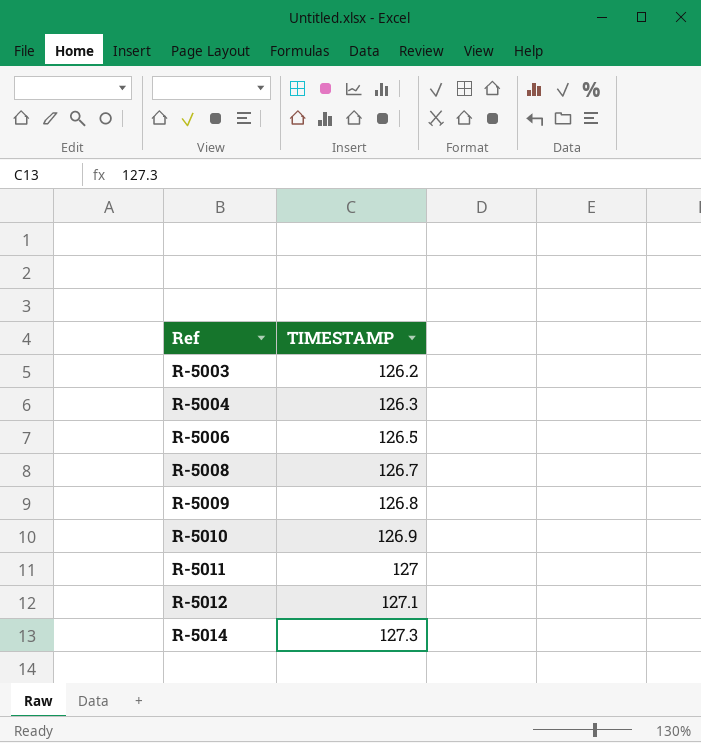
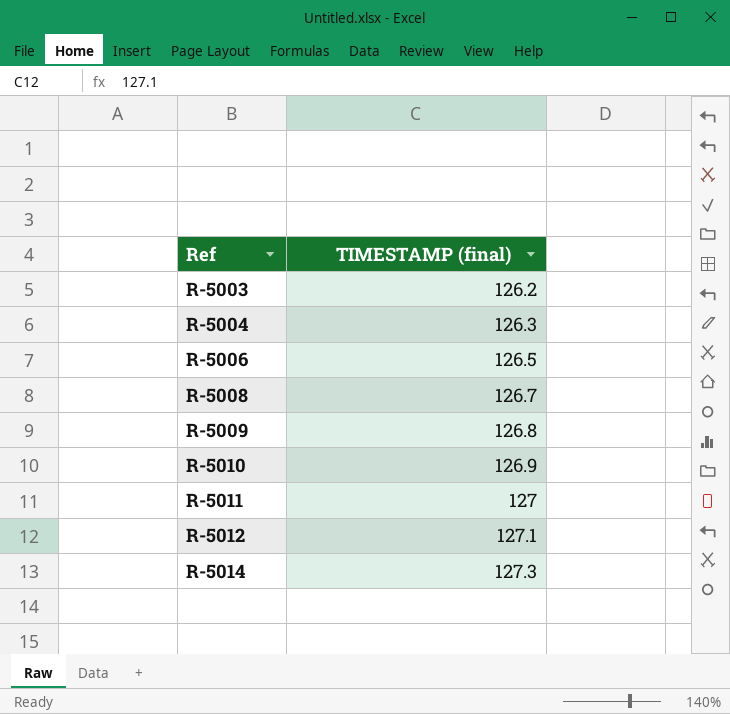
column name: TIMESTAMP -> TIMESTAMP (final)

